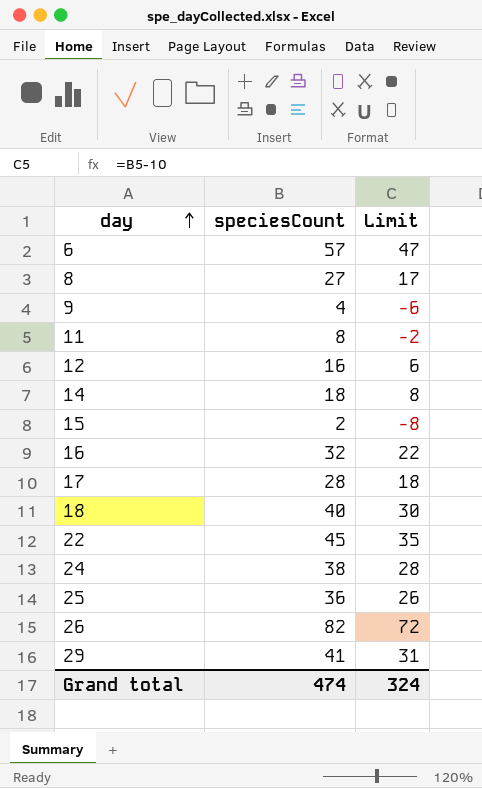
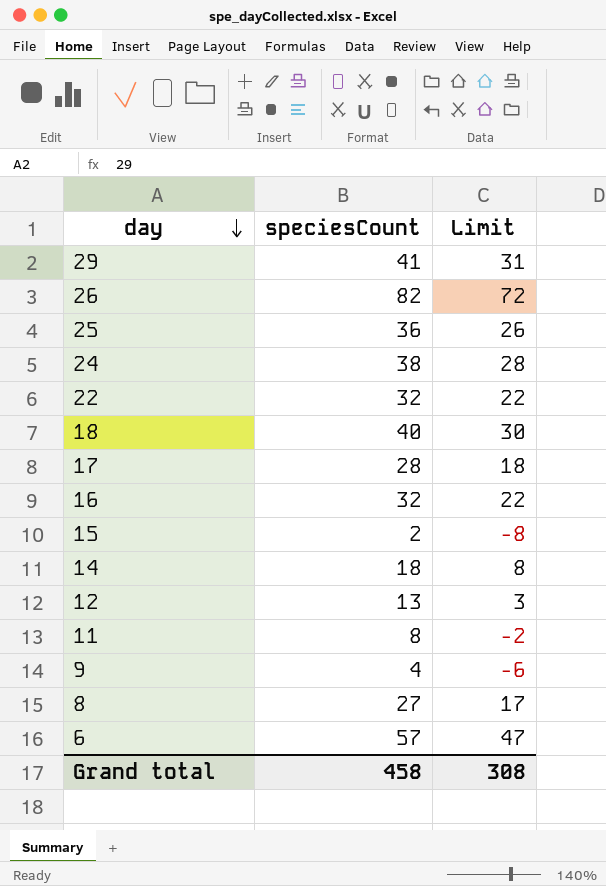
row order: day ascending -> day descending
22 | speciesCount: 45 -> 32
22 | Limit: 35 -> 22
12 | speciesCount: 16 -> 13
12 | Limit: 6 -> 3
Grand total | speciesCount: 474 -> 458
Grand total | Limit: 324 -> 308

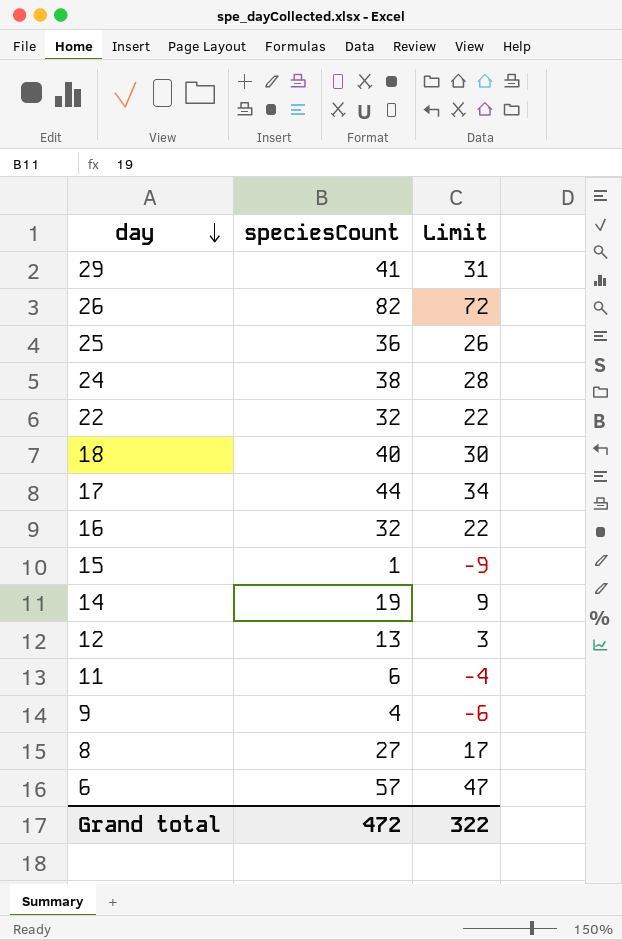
17 | speciesCount: 28 -> 44
17 | Limit: 18 -> 34
15 | speciesCount: 2 -> 1
15 | Limit: -8 -> -9
14 | speciesCount: 18 -> 19
14 | Limit: 8 -> 9
11 | speciesCount: 8 -> 6
11 | Limit: -2 -> -4
Grand total | speciesCount: 458 -> 472
Grand total | Limit: 308 -> 322

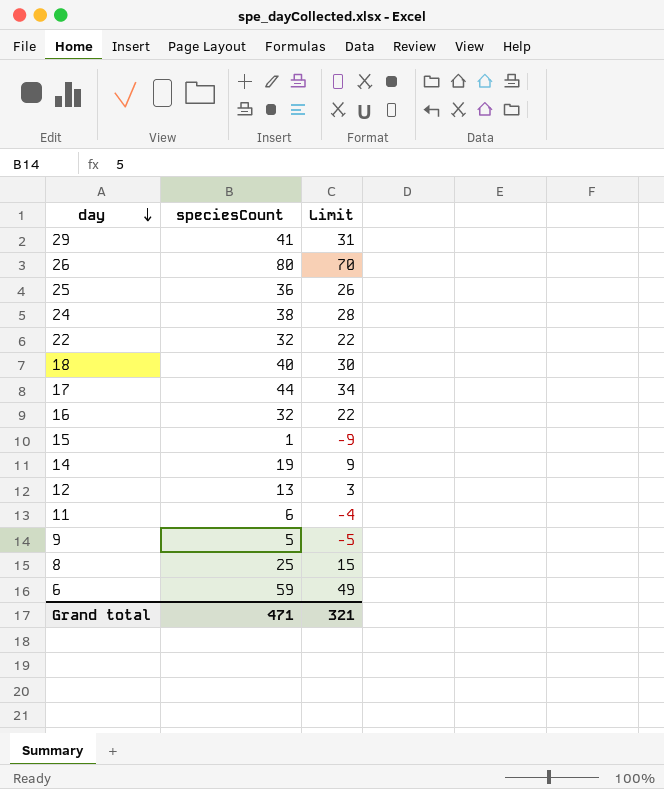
26 | speciesCount: 82 -> 80
26 | Limit: 72 -> 70
9 | speciesCount: 4 -> 5
9 | Limit: -6 -> -5
8 | speciesCount: 27 -> 25
8 | Limit: 17 -> 15
6 | speciesCount: 57 -> 59
6 | Limit: 47 -> 49
Grand total | speciesCount: 472 -> 471
Grand total | Limit: 322 -> 321

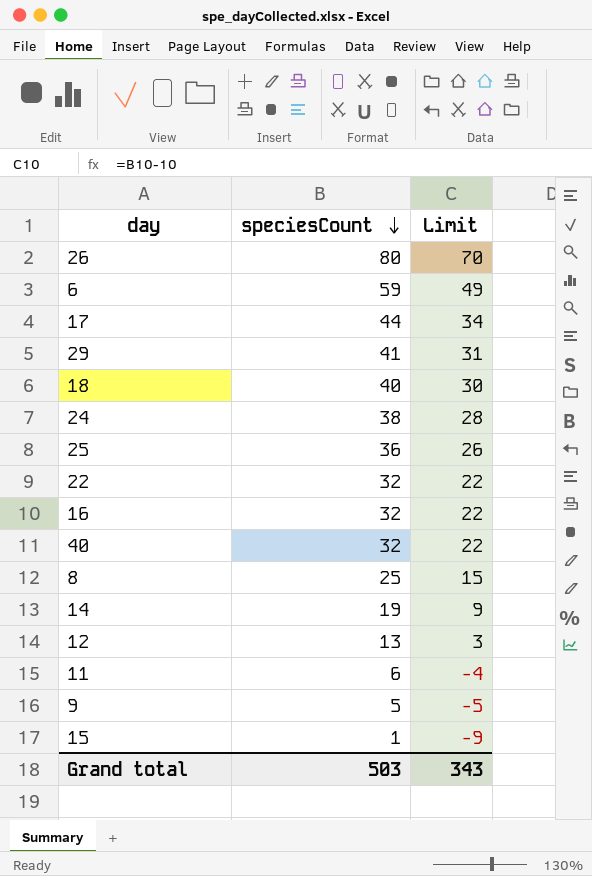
row order: day descending -> speciesCount descending
row 40: none -> 32 | 22
Grand total | speciesCount: 471 -> 503
Grand total | Limit: 321 -> 343

